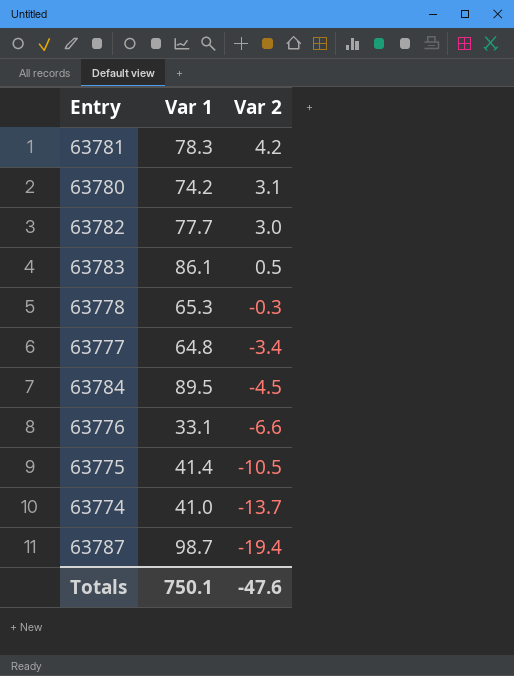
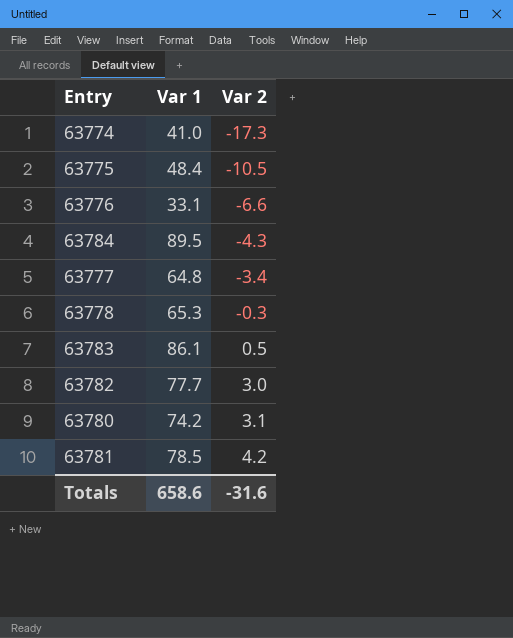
row order: Var 2 descending -> Var 2 ascending
row 63787: 98.7 | -19.4 -> none
63774 | Var 2: -13.7 -> -17.3
63775 | Var 1: 41.4 -> 48.4
63784 | Var 2: -4.5 -> -4.3
63781 | Var 1: 78.3 -> 78.5
Totals | Var 1: 750.1 -> 658.6
Totals | Var 2: -47.6 -> -31.6

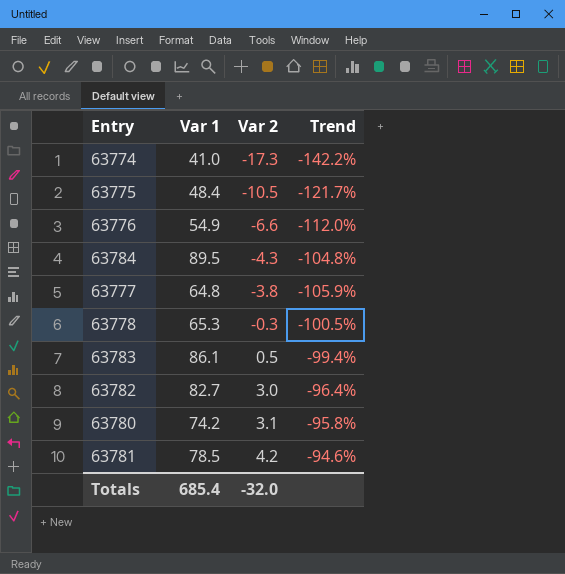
column Trend | formula: none -> ([Var 2] - [Var 1]) / [Var 1]
63776 | Var 1: 33.1 -> 54.9
63777 | Var 2: -3.4 -> -3.8
63782 | Var 1: 77.7 -> 82.7
Totals | Var 1: 658.6 -> 685.4
Totals | Var 2: -31.6 -> -32.0

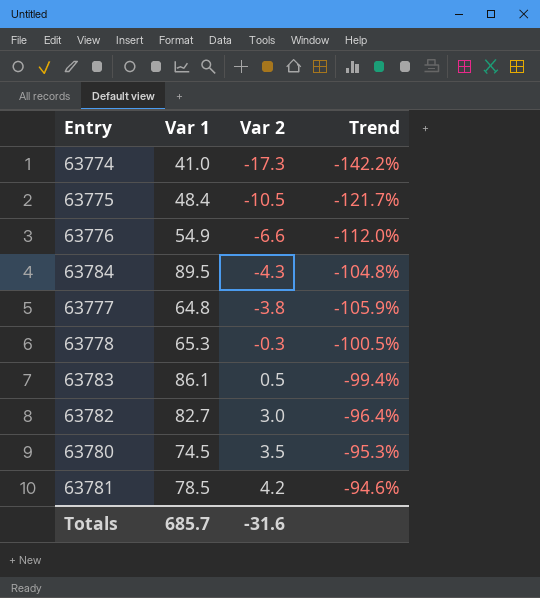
63780 | Var 1: 74.2 -> 74.5
63780 | Var 2: 3.1 -> 3.5
63780 | Trend: -95.8% -> -95.3%
Totals | Var 1: 685.4 -> 685.7
Totals | Var 2: -32.0 -> -31.6

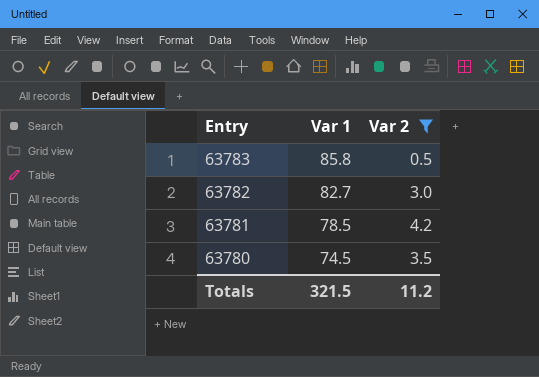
filter: none -> Var 2 >= 0.5
row order: Var 2 ascending -> Entry descending
column Trend | formula: ([Var 2] - [Var 1]) / [Var 1] -> none
63783 | Var 1: 86.1 -> 85.8
Totals | Var 1: 685.7 -> 321.5
Totals | Var 2: -31.6 -> 11.2

